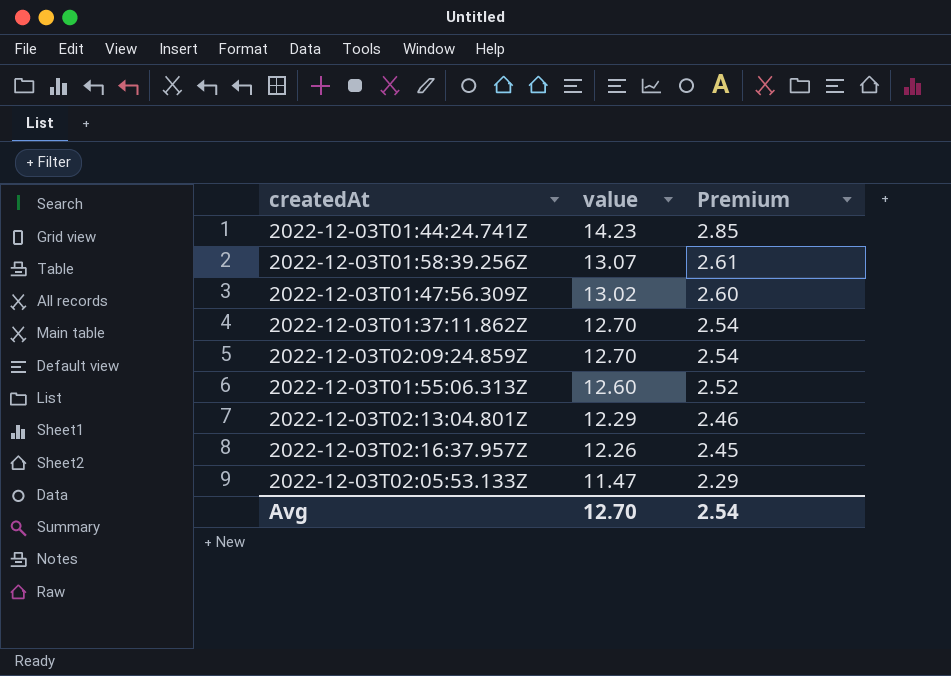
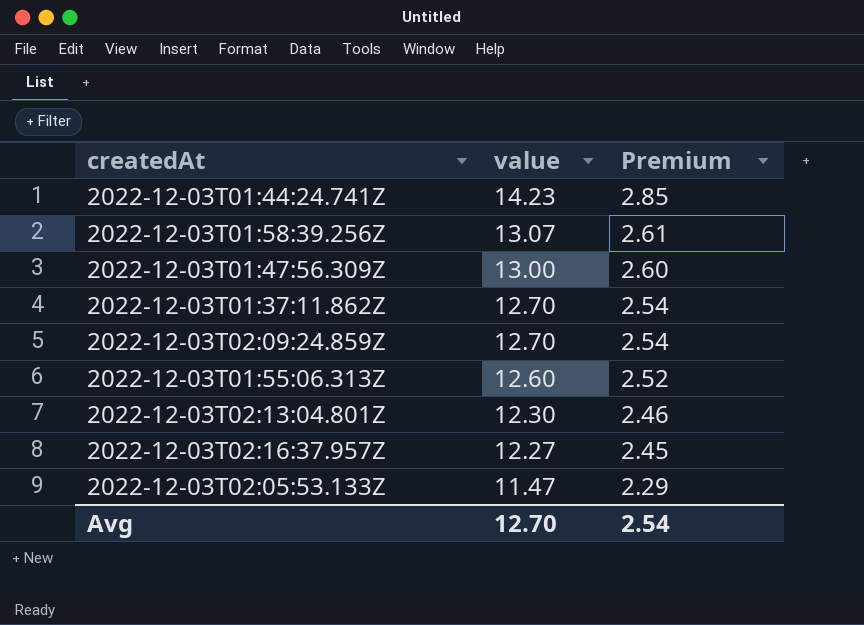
2022-12-03T01:47:56.309Z | value: 13.02 -> 13.00
2022-12-03T02:13:04.801Z | value: 12.29 -> 12.30
2022-12-03T02:16:37.957Z | value: 12.26 -> 12.27

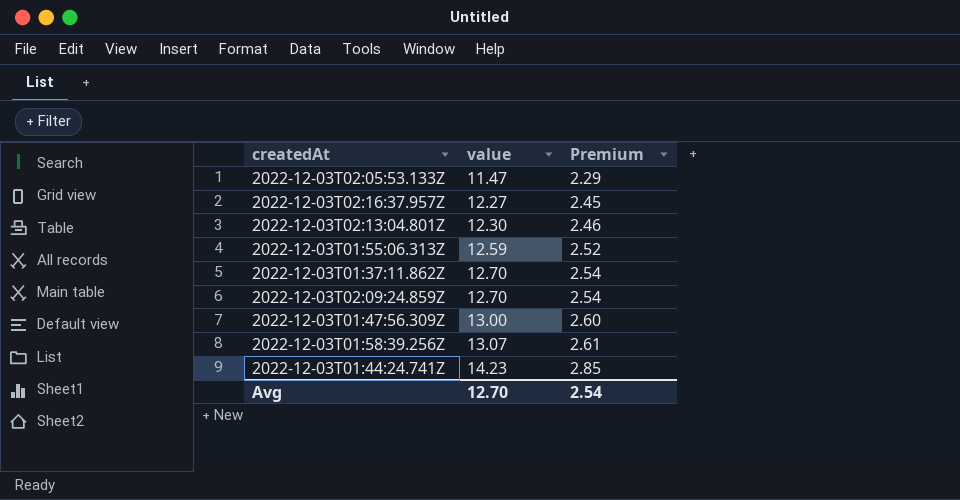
row order: value descending -> value ascending
2022-12-03T01:55:06.313Z | value: 12.60 -> 12.59

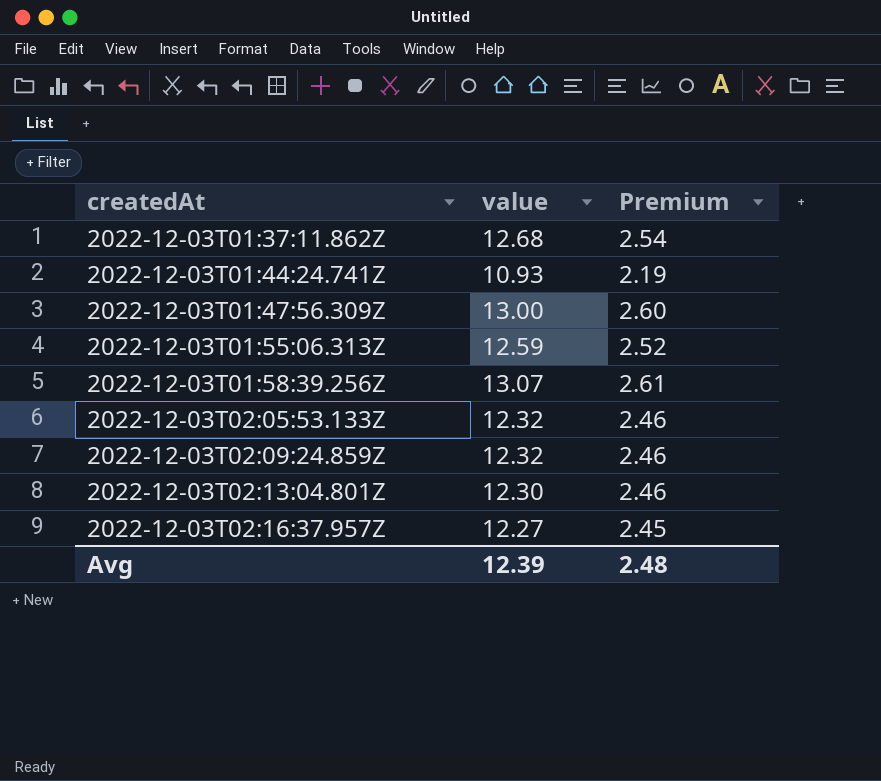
row order: value ascending -> createdAt ascending
2022-12-03T01:37:11.862Z | value: 12.70 -> 12.68
2022-12-03T01:44:24.741Z | value: 14.23 -> 10.93
2022-12-03T01:44:24.741Z | Premium: 2.85 -> 2.19
2022-12-03T02:05:53.133Z | value: 11.47 -> 12.32
2022-12-03T02:05:53.133Z | Premium: 2.29 -> 2.46
2022-12-03T02:09:24.859Z | value: 12.70 -> 12.32
2022-12-03T02:09:24.859Z | Premium: 2.54 -> 2.46
Avg | value: 12.70 -> 12.39
Avg | Premium: 2.54 -> 2.48

